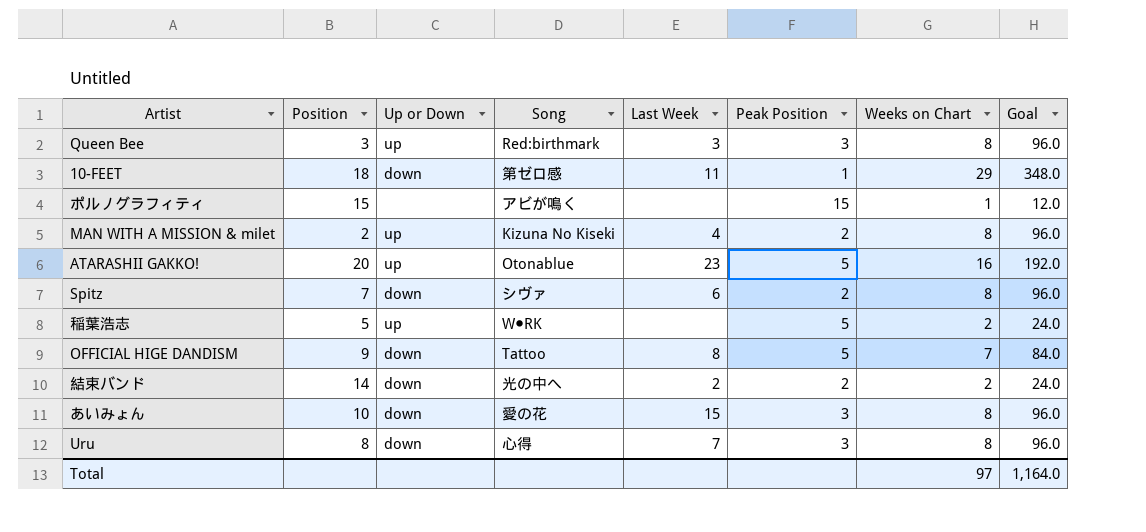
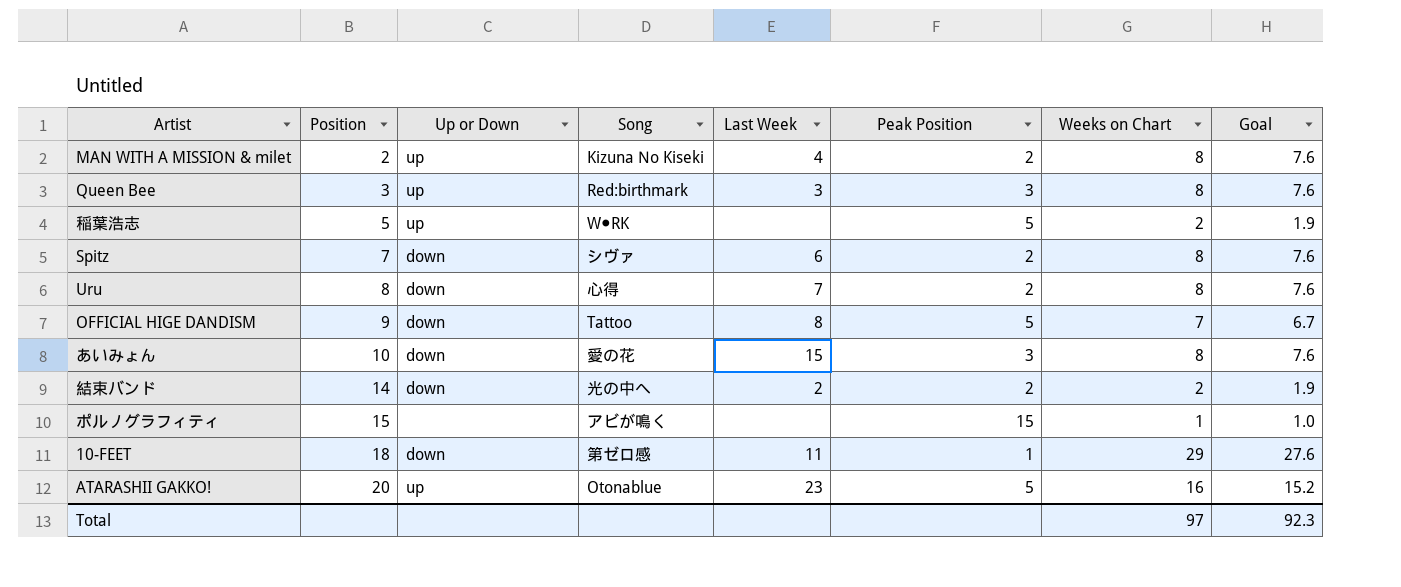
row order: none -> Position ascending
column Goal | formula: [Weeks on Chart] * 12 -> [Weeks on Chart] * 0.95
Uru | Peak Position: 3 -> 2
Total | Goal: 1,164.0 -> 92.3

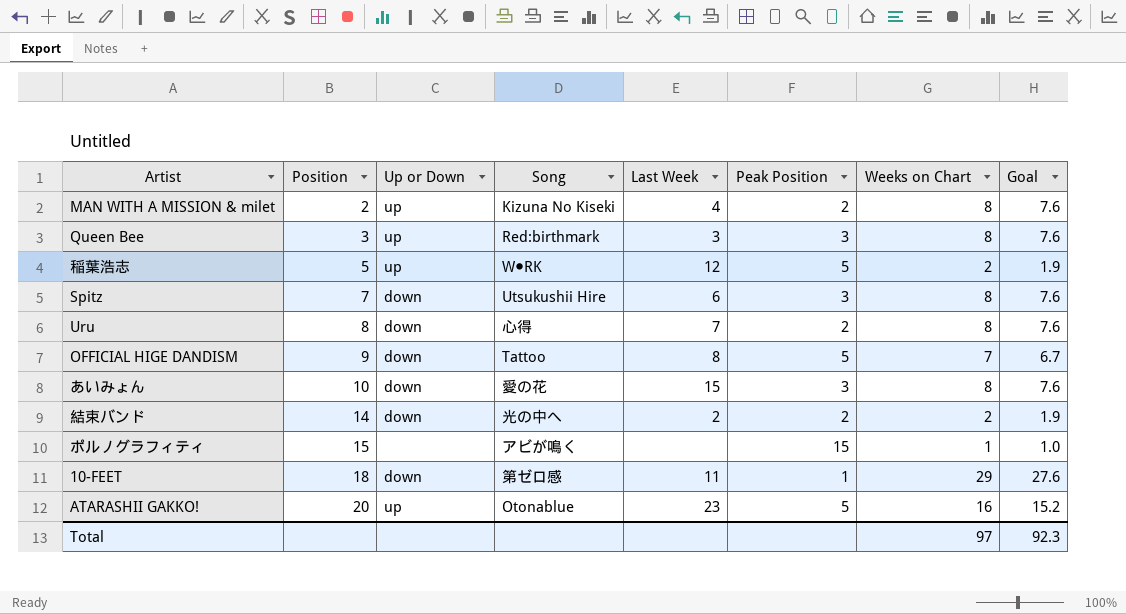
稲葉浩志 | Last Week: none -> 12
Spitz | Song: シヴァ -> Utsukushii Hire
Spitz | Peak Position: 2 -> 3

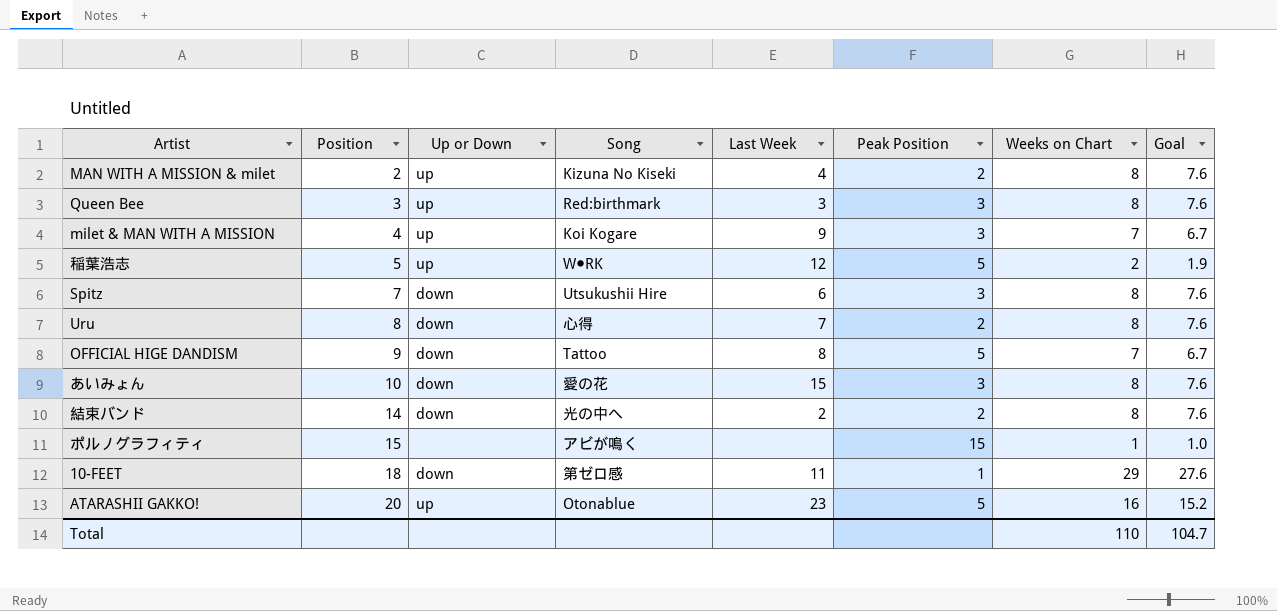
row milet & MAN WITH A MISSION: none -> 4 | up | Koi Kogare | 9 | 3 | 7 | 6.7
結束バンド | Weeks on Chart: 2 -> 8
結束バンド | Goal: 1.9 -> 7.6
Total | Weeks on Chart: 97 -> 110
Total | Goal: 92.3 -> 104.7

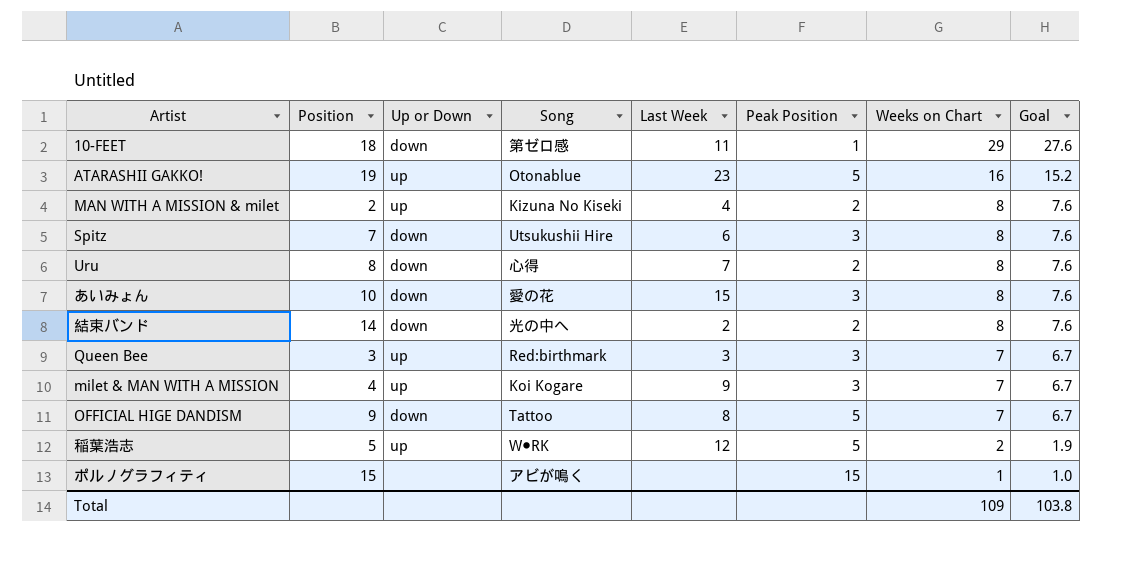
row order: Position ascending -> Weeks on Chart descending
ATARASHII GAKKO! | Position: 20 -> 19
Queen Bee | Weeks on Chart: 8 -> 7
Queen Bee | Goal: 7.6 -> 6.7
Total | Weeks on Chart: 110 -> 109
Total | Goal: 104.7 -> 103.8

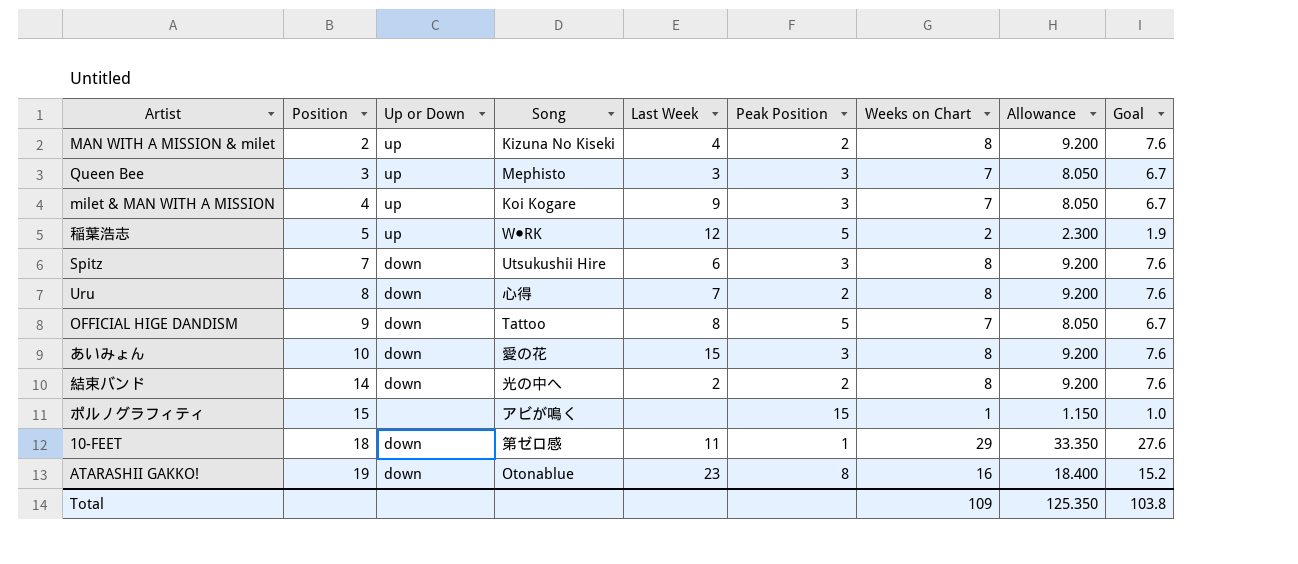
row order: Weeks on Chart descending -> Position ascending
column Allowance | formula: none -> [Weeks on Chart] * 1.15
Queen Bee | Song: Red:birthmark -> Mephisto
ATARASHII GAKKO! | Up or Down: up -> down
ATARASHII GAKKO! | Peak Position: 5 -> 8

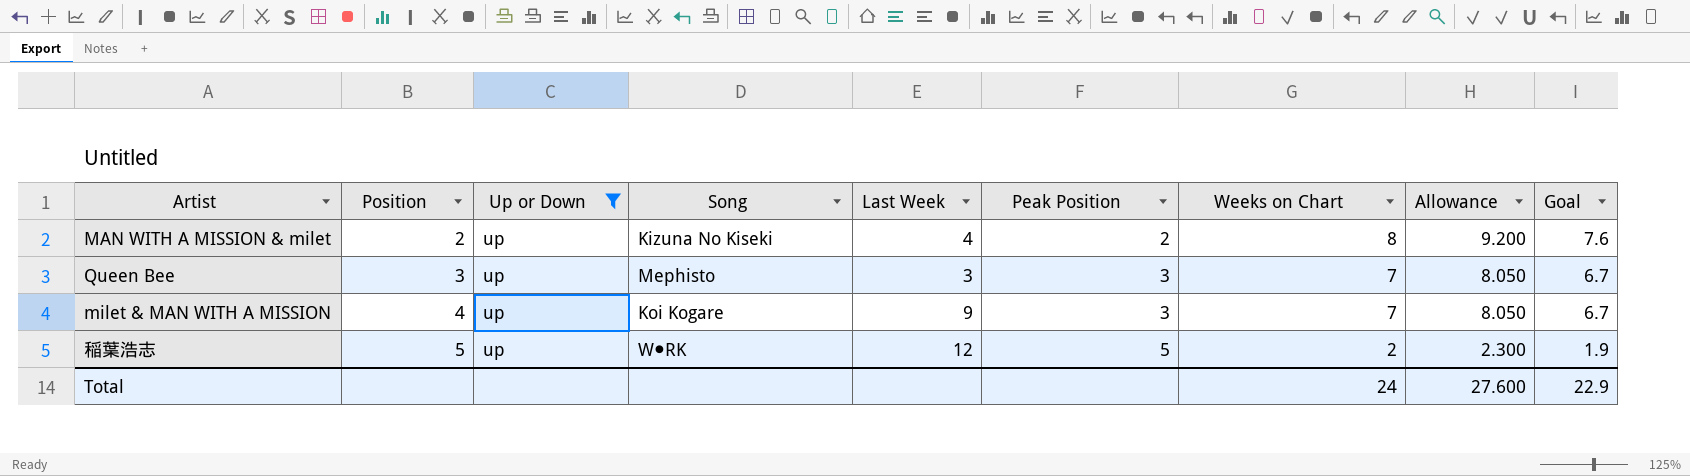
filter: none -> Up or Down = up
Total | Weeks on Chart: 109 -> 24
Total | Allowance: 125.350 -> 27.600
Total | Goal: 103.8 -> 22.9

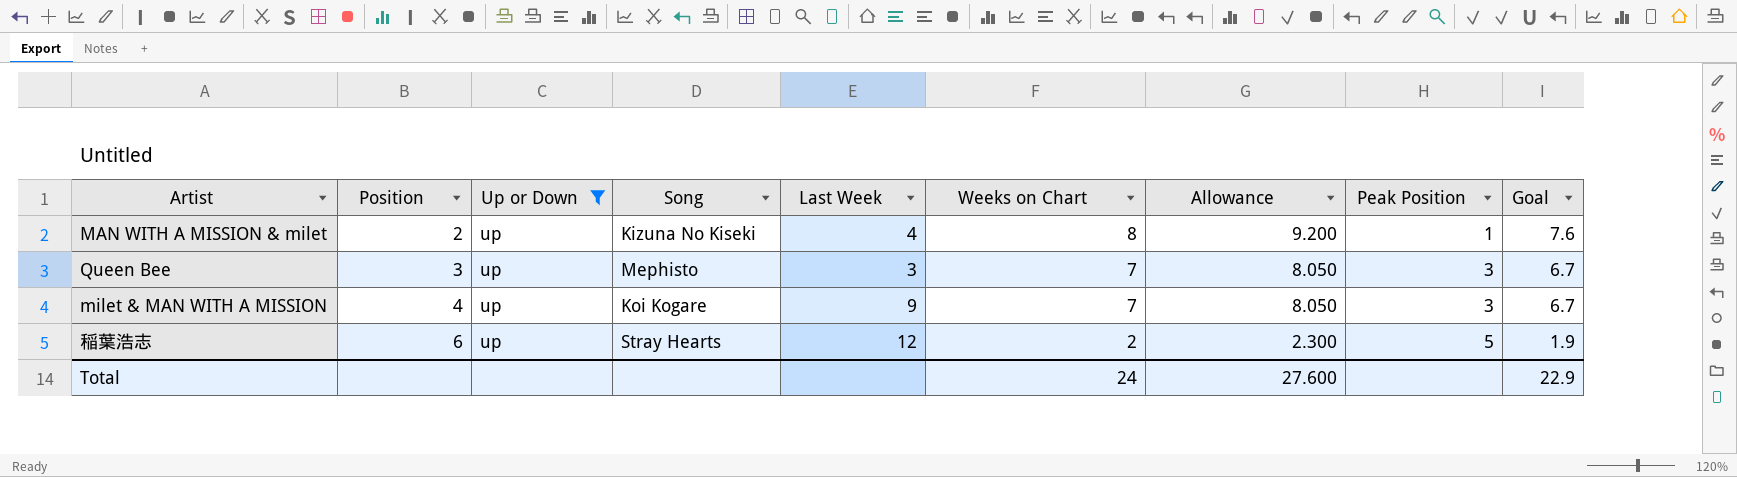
column Peak Position | position: 6 -> 8
MAN WITH A MISSION & milet | Peak Position: 2 -> 1
稲葉浩志 | Position: 5 -> 6
稲葉浩志 | Song: W●RK -> Stray Hearts

